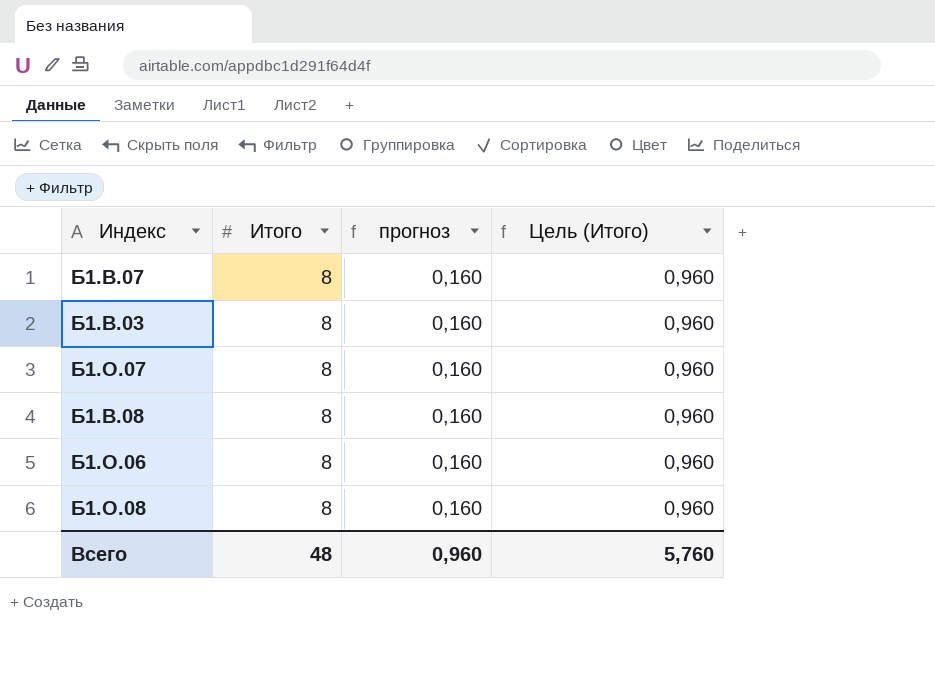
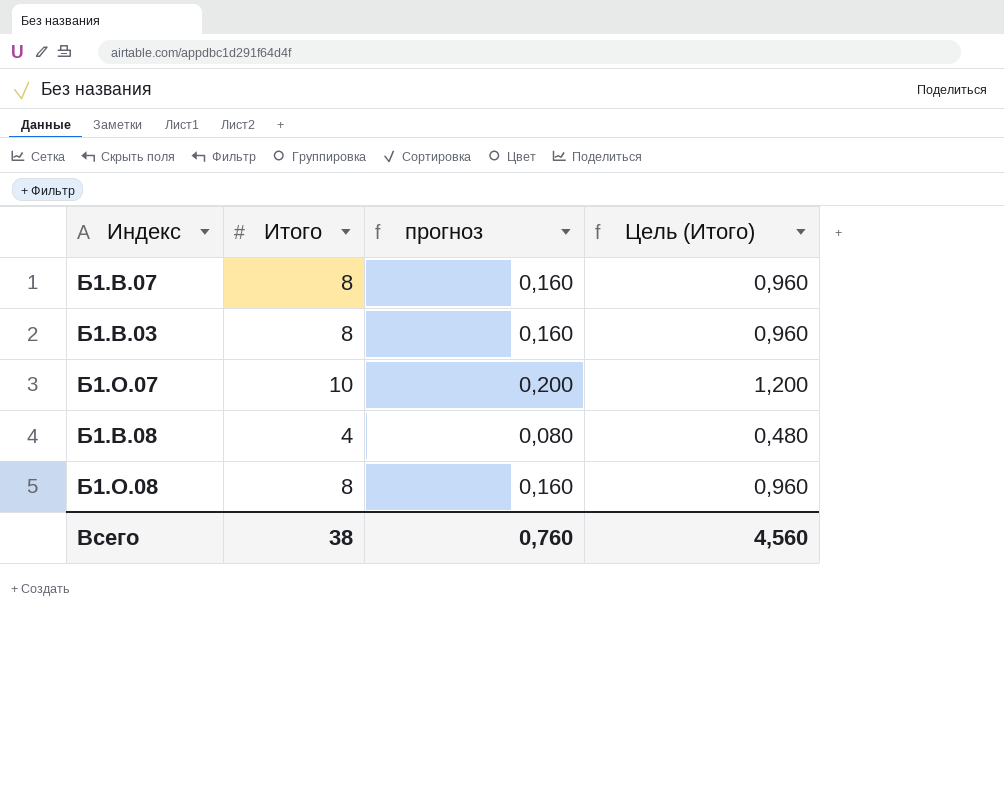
row Б1.О.06: 8 | 0,160 | 0,960 -> none
Б1.О.07 | Итого: 8 -> 10
Б1.О.07 | прогноз: 0,160 -> 0,200
Б1.О.07 | Цель (Итого): 0,960 -> 1,200
Б1.В.08 | Итого: 8 -> 4
Б1.В.08 | прогноз: 0,160 -> 0,080
Б1.В.08 | Цель (Итого): 0,960 -> 0,480
Всего | Итого: 48 -> 38
Всего | прогноз: 0,960 -> 0,760
Всего | Цель (Итого): 5,760 -> 4,560

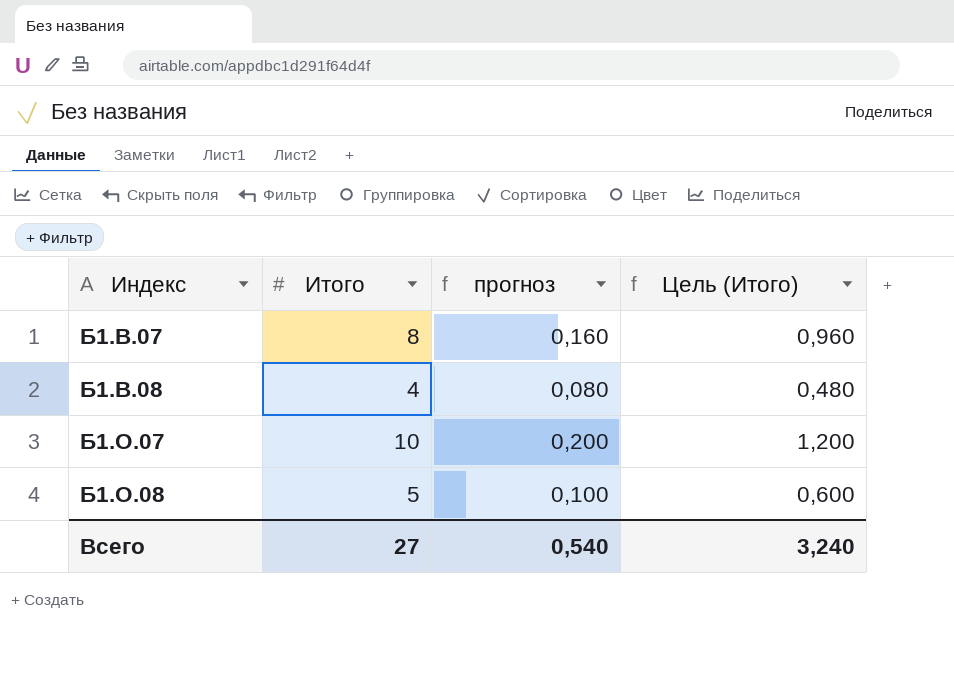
row order: none -> Индекс ascending
row Б1.В.03: 8 | 0,160 | 0,960 -> none
Б1.О.08 | Итого: 8 -> 5
Б1.О.08 | прогноз: 0,160 -> 0,100
Б1.О.08 | Цель (Итого): 0,960 -> 0,600
Всего | Итого: 38 -> 27
Всего | прогноз: 0,760 -> 0,540
Всего | Цель (Итого): 4,560 -> 3,240

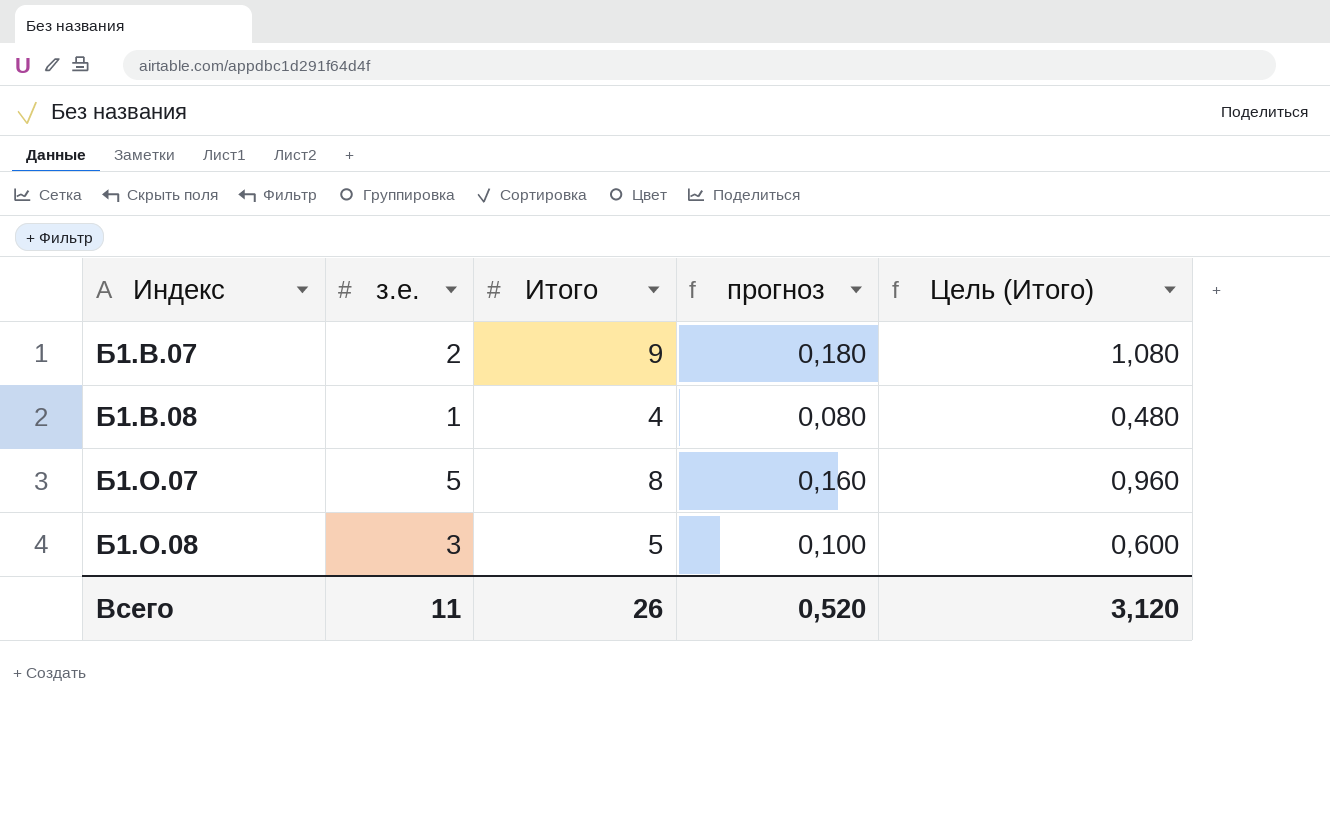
column з.е. | position: none -> 2
Б1.В.07 | Итого: 8 -> 9
Б1.В.07 | прогноз: 0,160 -> 0,180
Б1.В.07 | Цель (Итого): 0,960 -> 1,080
Б1.О.07 | Итого: 10 -> 8
Б1.О.07 | прогноз: 0,200 -> 0,160
Б1.О.07 | Цель (Итого): 1,200 -> 0,960
Всего | Итого: 27 -> 26
Всего | прогноз: 0,540 -> 0,520
Всего | Цель (Итого): 3,240 -> 3,120

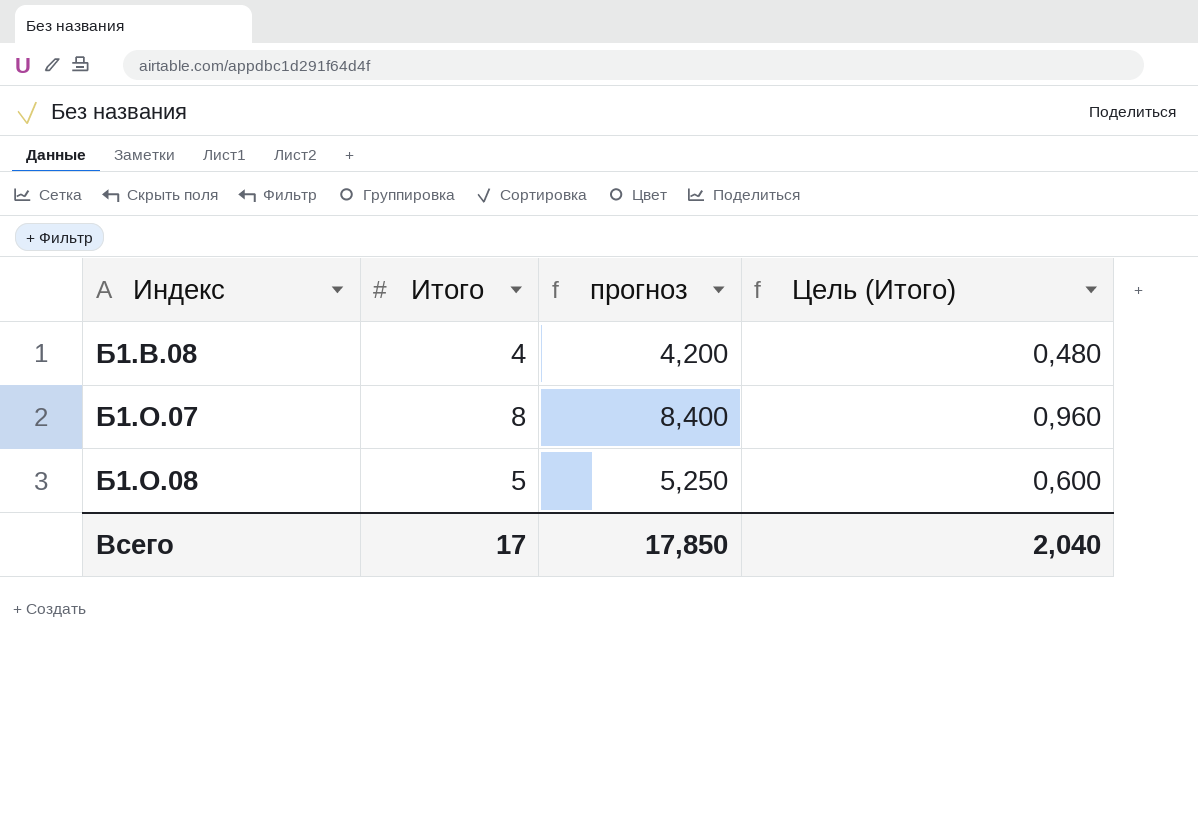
column з.е. | position: 2 -> none
column прогноз | formula: [Итого] * 0,02 -> [Итого] * 1,05
row Б1.В.07: 2 | 9 | 0,180 | 1,080 -> none
Всего | Итого: 26 -> 17
Всего | прогноз: 0,520 -> 17,850
Всего | Цель (Итого): 3,120 -> 2,040

